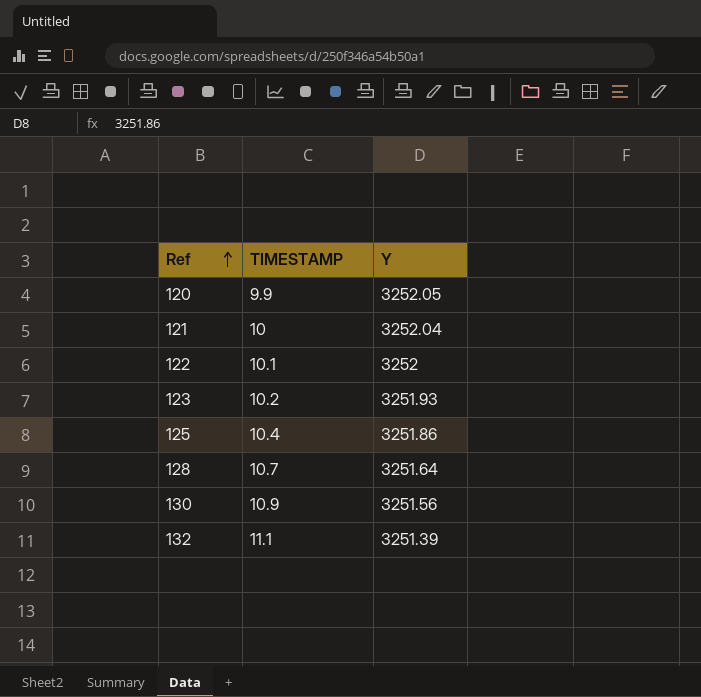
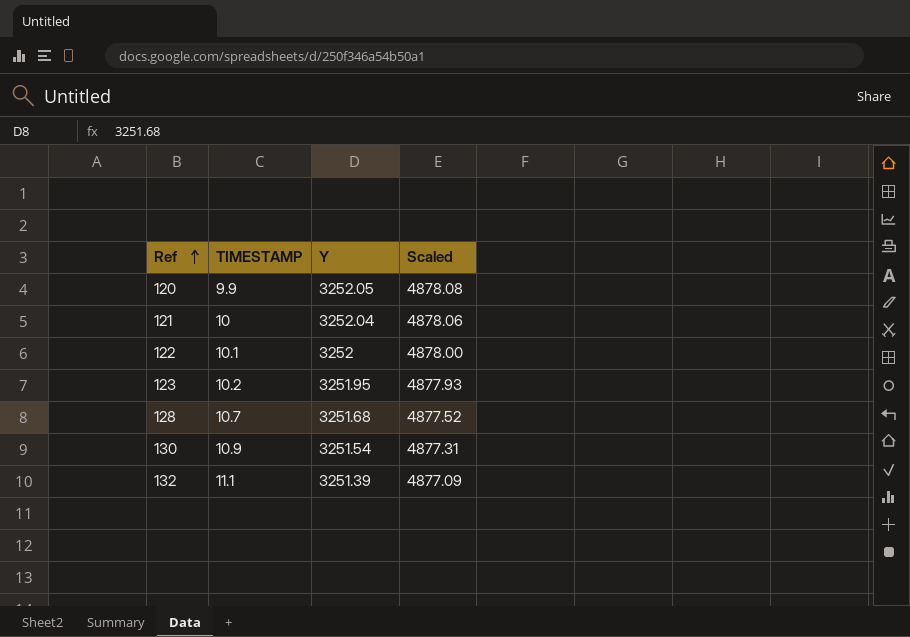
column Scaled | formula: none -> [Y] * 1.5
row 125: 10.4 | 3251.86 -> none
123 | Y: 3251.93 -> 3251.95
128 | Y: 3251.64 -> 3251.68
130 | Y: 3251.56 -> 3251.54

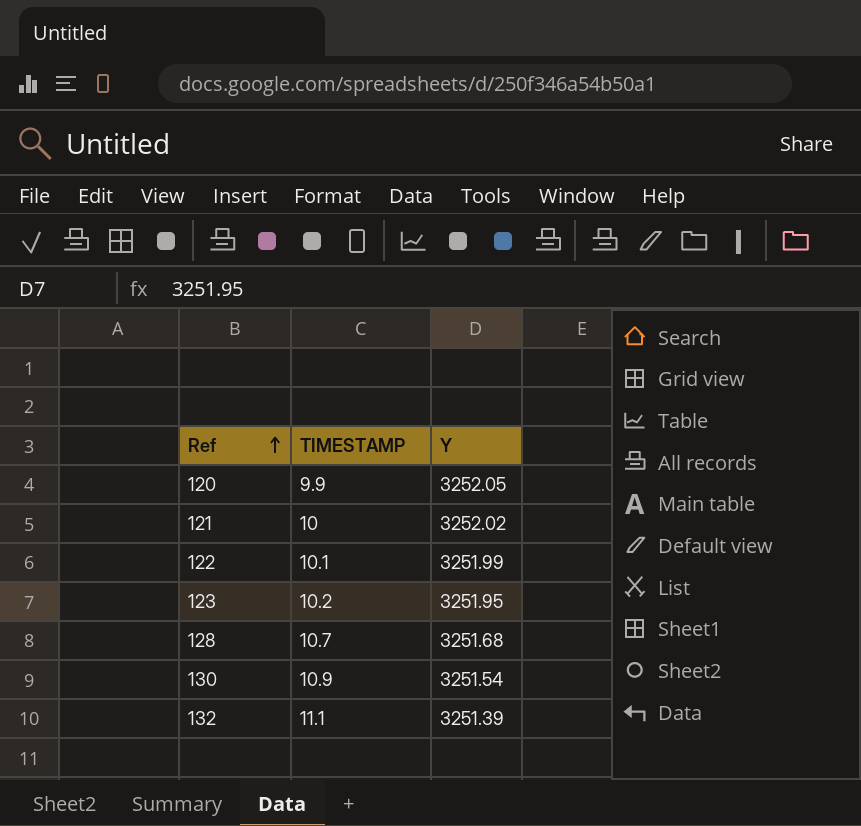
column Scaled | formula: [Y] * 1.5 -> none
121 | Y: 3252.04 -> 3252.02
122 | Y: 3252 -> 3251.99

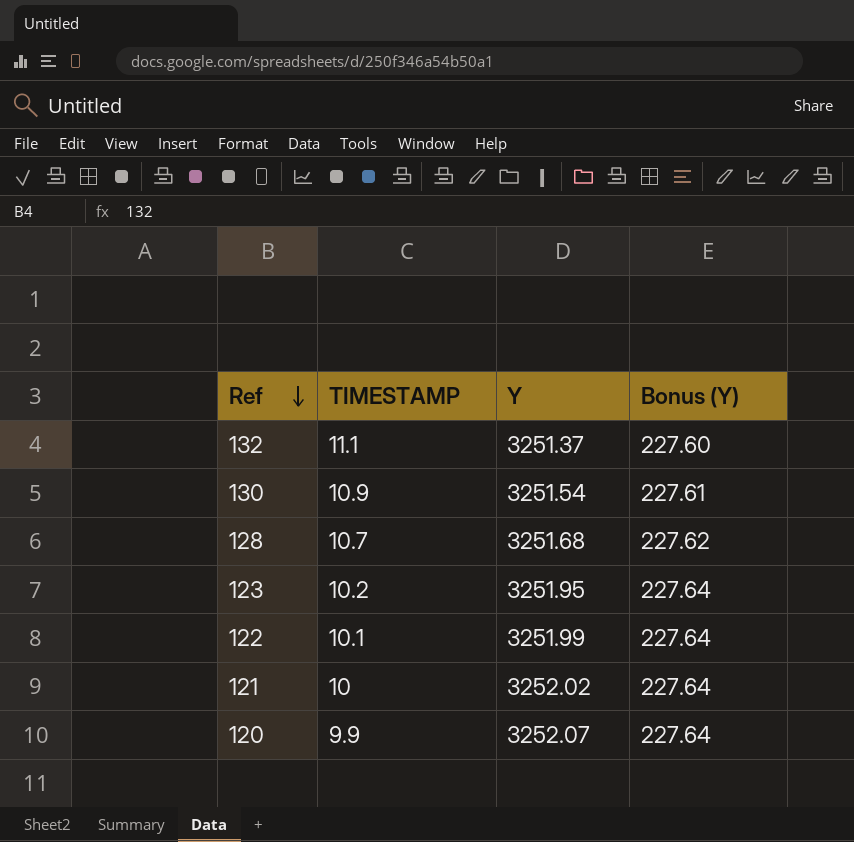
row order: Ref ascending -> Ref descending
column Bonus (Y) | formula: none -> [Y] * 0.07
132 | Y: 3251.39 -> 3251.37
120 | Y: 3252.05 -> 3252.07

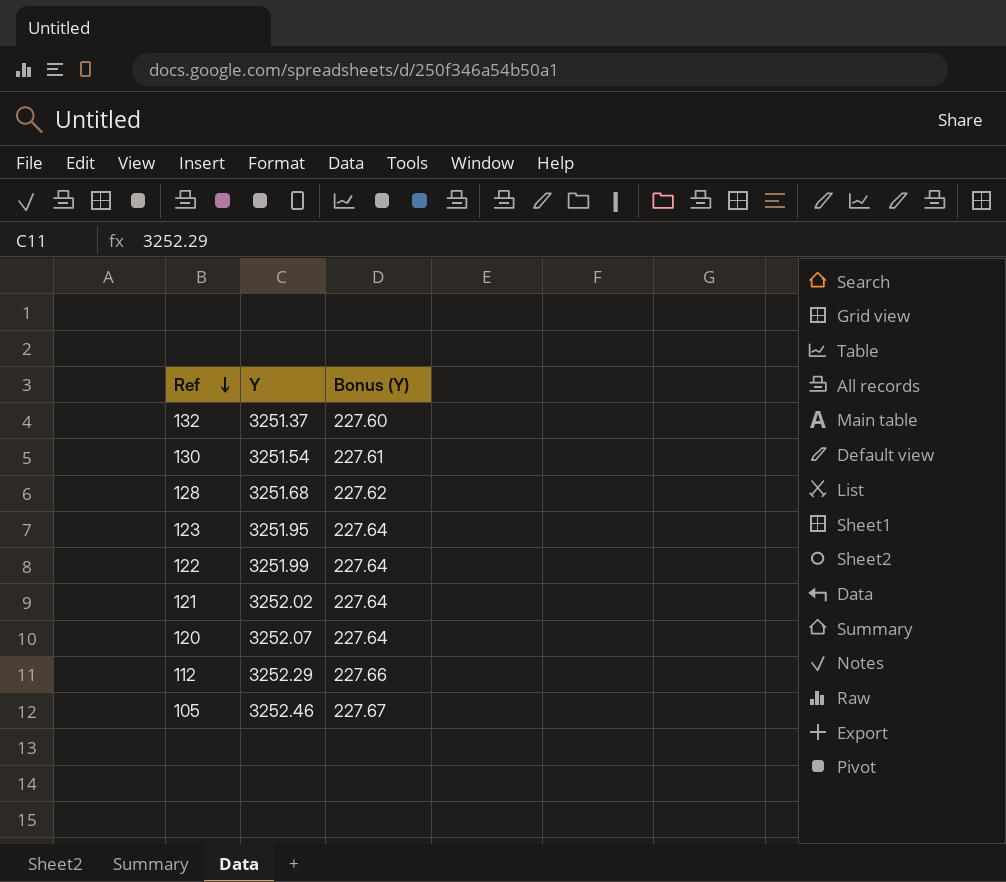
column TIMESTAMP | position: 2 -> none
row 112: none -> 3252.29 | 227.66
row 105: none -> 3252.46 | 227.67

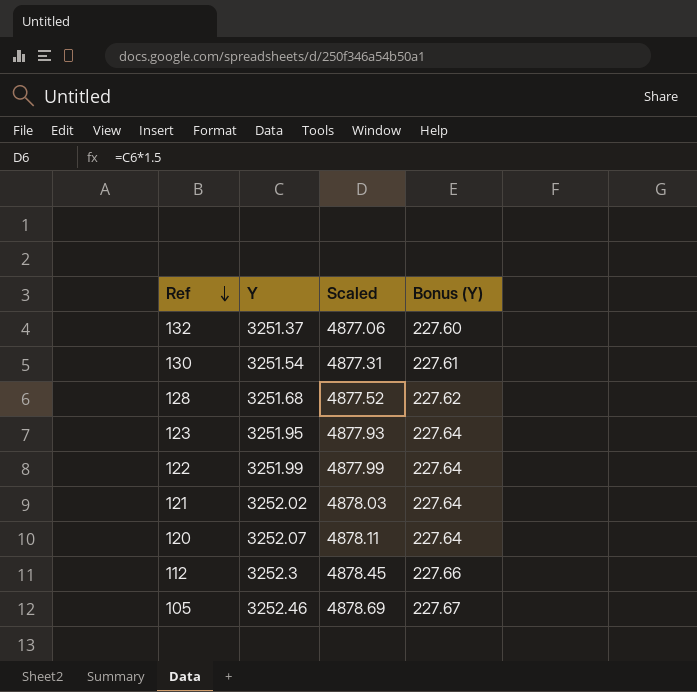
column Scaled | formula: none -> [Y] * 1.5
112 | Y: 3252.29 -> 3252.3

